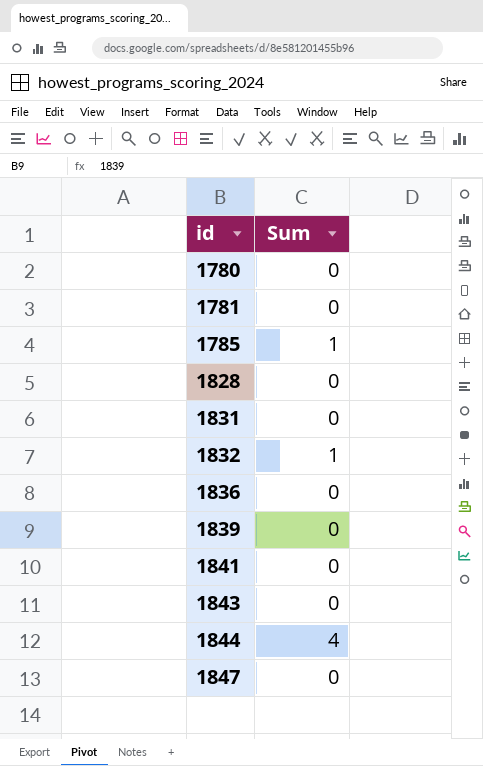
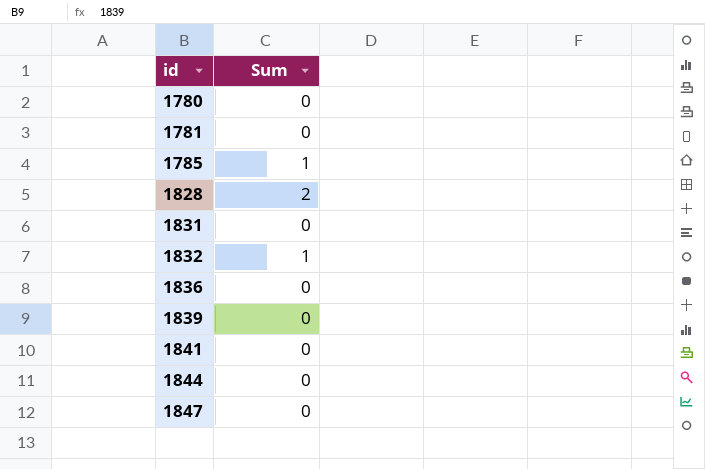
row 1843: 0 -> none
1828 | Sum: 0 -> 2
1844 | Sum: 4 -> 0

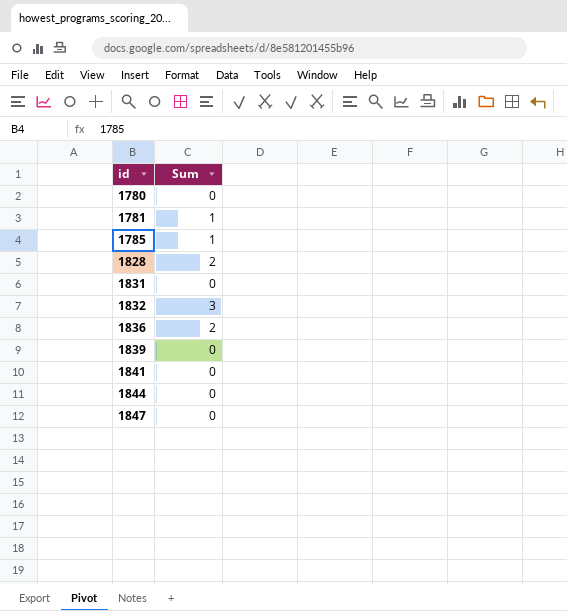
1781 | Sum: 0 -> 1
1832 | Sum: 1 -> 3
1836 | Sum: 0 -> 2

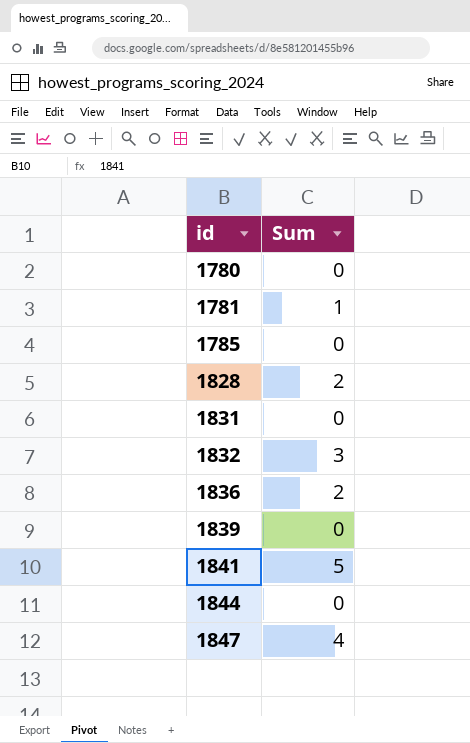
1785 | Sum: 1 -> 0
1841 | Sum: 0 -> 5
1847 | Sum: 0 -> 4

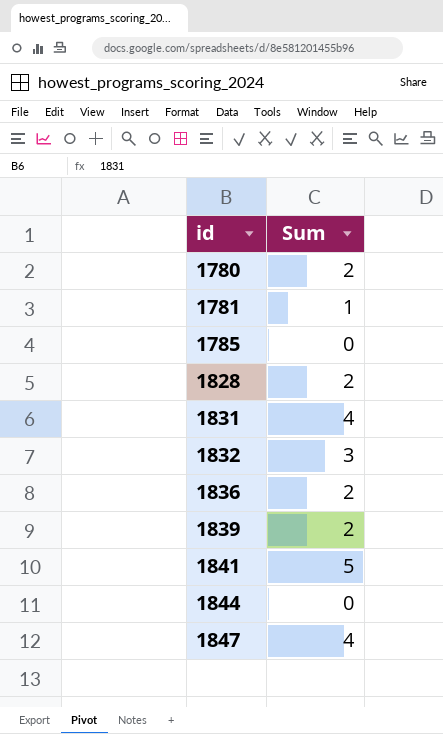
1780 | Sum: 0 -> 2
1831 | Sum: 0 -> 4
1839 | Sum: 0 -> 2

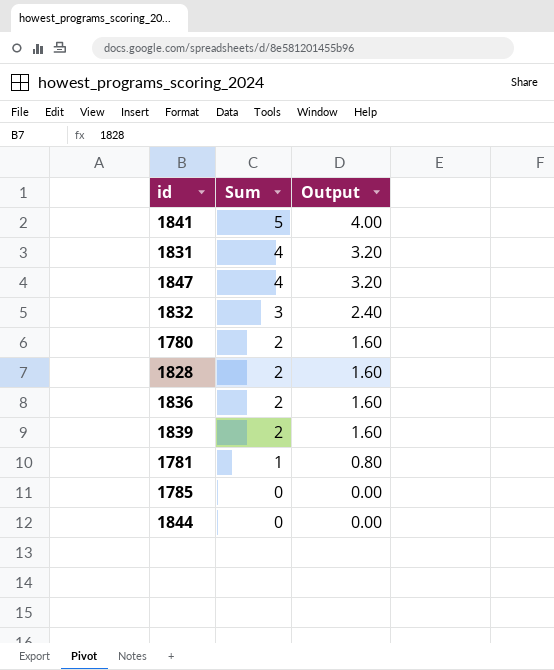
row order: id ascending -> Sum descending
column Output | formula: none -> [Sum] * 0.8

